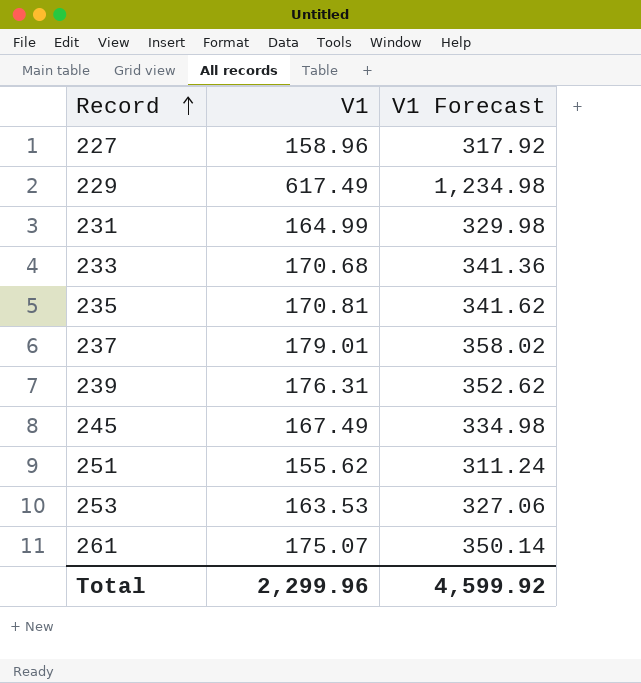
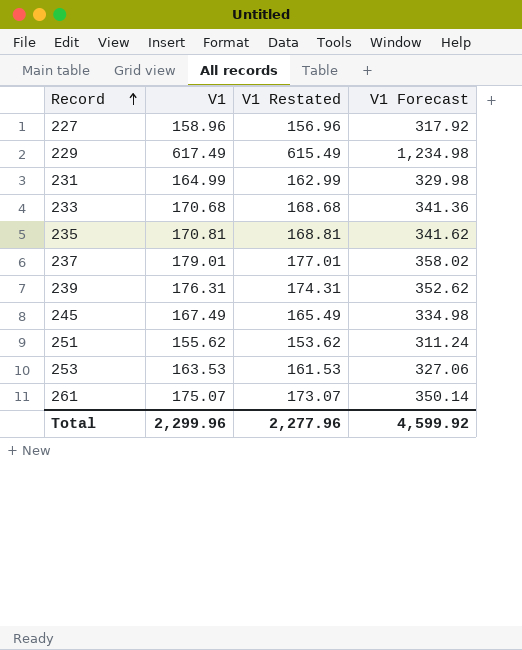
column V1 Restated | formula: none -> [V1] - 2

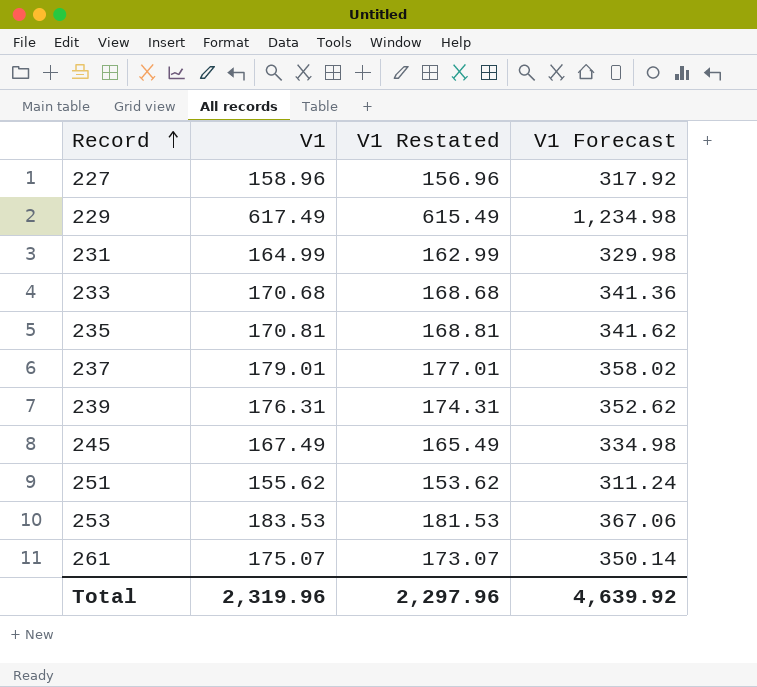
253 | V1: 163.53 -> 183.53
253 | V1 Restated: 161.53 -> 181.53
253 | V1 Forecast: 327.06 -> 367.06
Total | V1: 2,299.96 -> 2,319.96
Total | V1 Restated: 2,277.96 -> 2,297.96
Total | V1 Forecast: 4,599.92 -> 4,639.92

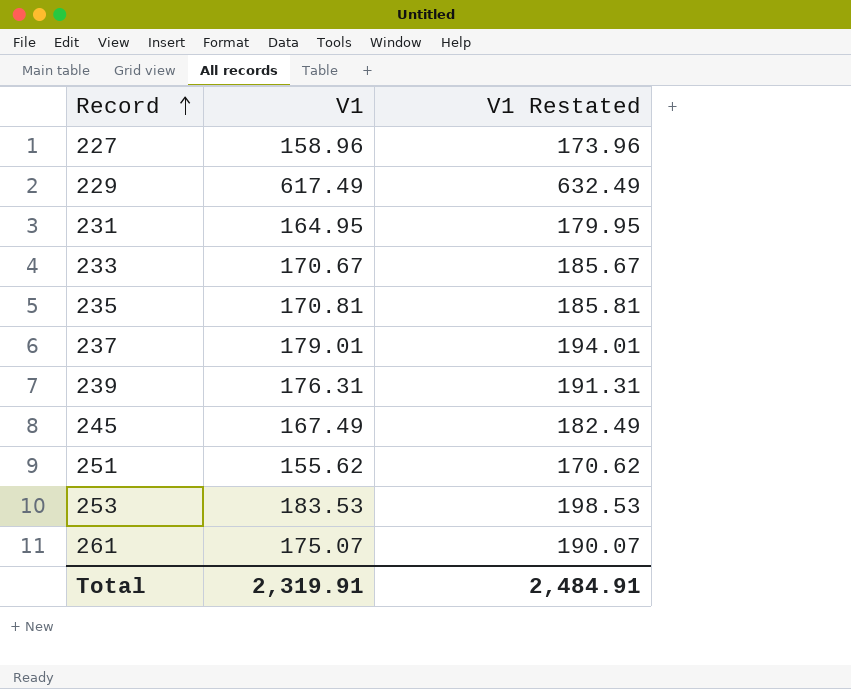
column V1 Forecast | formula: [V1] * 2 -> none
column V1 Restated | formula: [V1] - 2 -> [V1] + 15
231 | V1: 164.99 -> 164.95
233 | V1: 170.68 -> 170.67
Total | V1: 2,319.96 -> 2,319.91
Total | V1 Restated: 2,297.96 -> 2,484.91

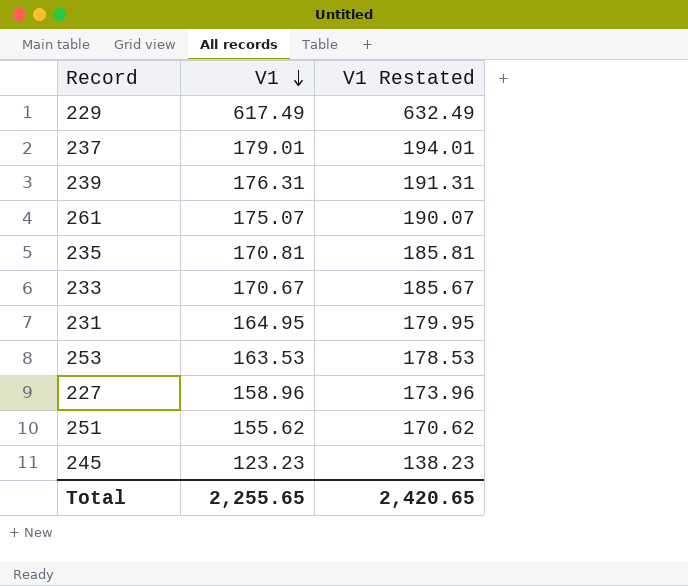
row order: Record ascending -> V1 descending
253 | V1: 183.53 -> 163.53
253 | V1 Restated: 198.53 -> 178.53
245 | V1: 167.49 -> 123.23
245 | V1 Restated: 182.49 -> 138.23
Total | V1: 2,319.91 -> 2,255.65
Total | V1 Restated: 2,484.91 -> 2,420.65

